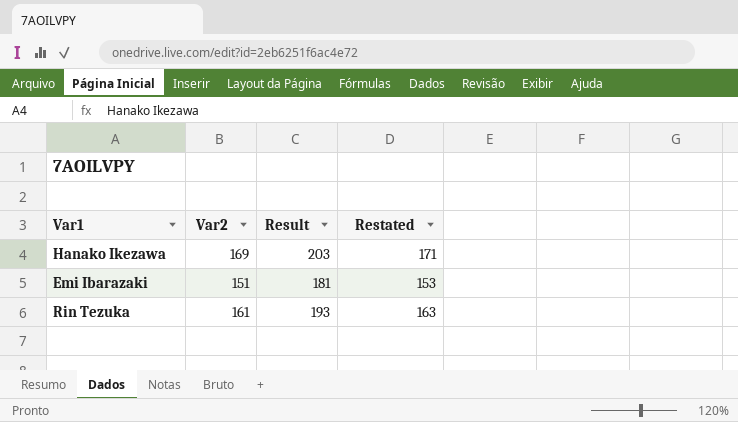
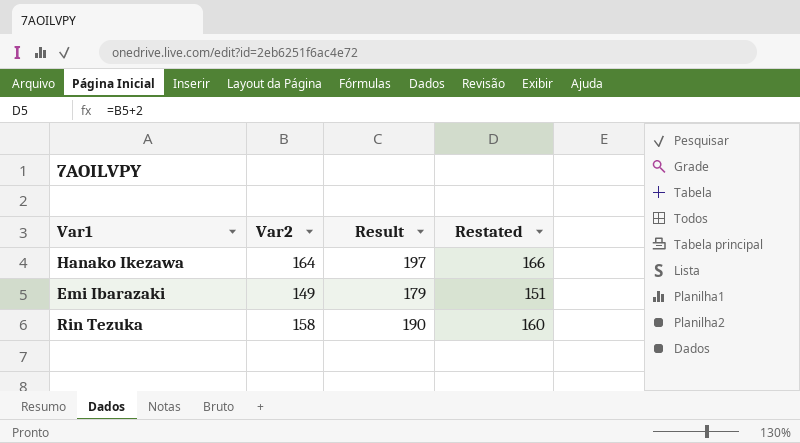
Hanako Ikezawa | Var2: 169 -> 164
Hanako Ikezawa | Result: 203 -> 197
Hanako Ikezawa | Restated: 171 -> 166
Emi Ibarazaki | Var2: 151 -> 149
Emi Ibarazaki | Result: 181 -> 179
Emi Ibarazaki | Restated: 153 -> 151
Rin Tezuka | Var2: 161 -> 158
Rin Tezuka | Result: 193 -> 190
Rin Tezuka | Restated: 163 -> 160

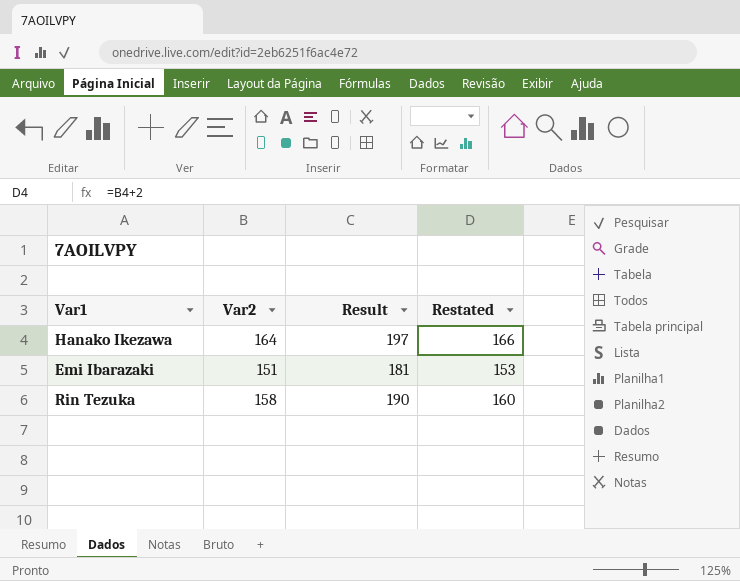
Emi Ibarazaki | Var2: 149 -> 151
Emi Ibarazaki | Result: 179 -> 181
Emi Ibarazaki | Restated: 151 -> 153

